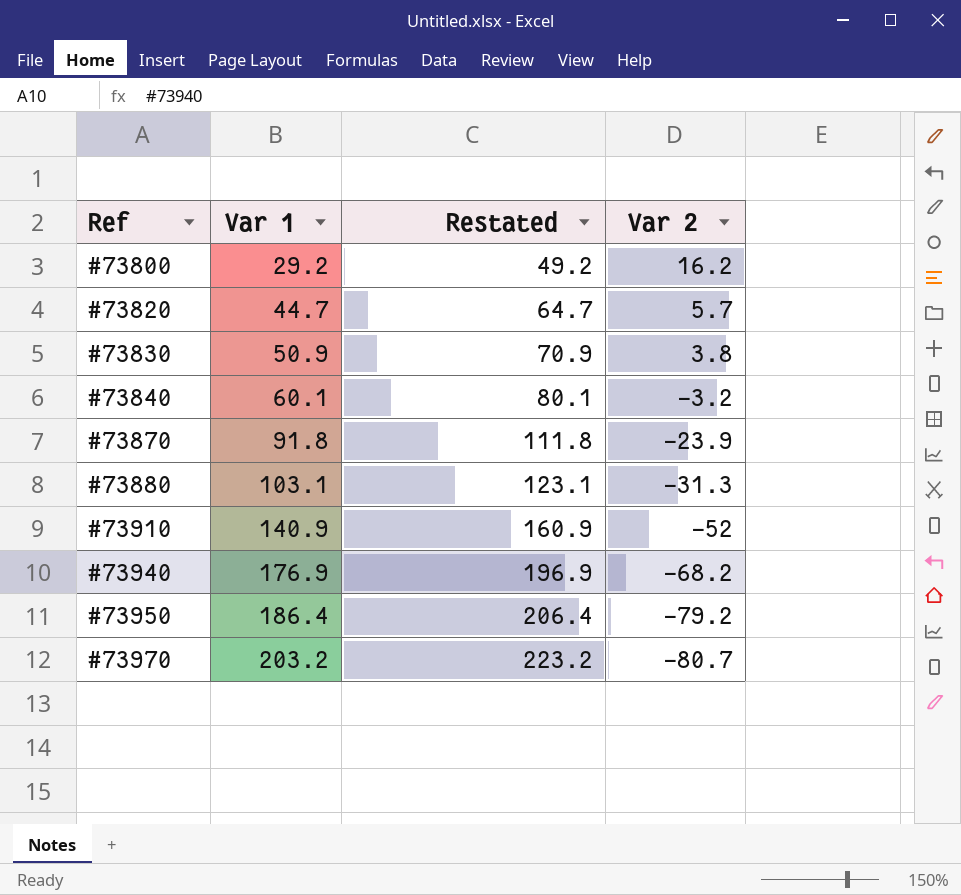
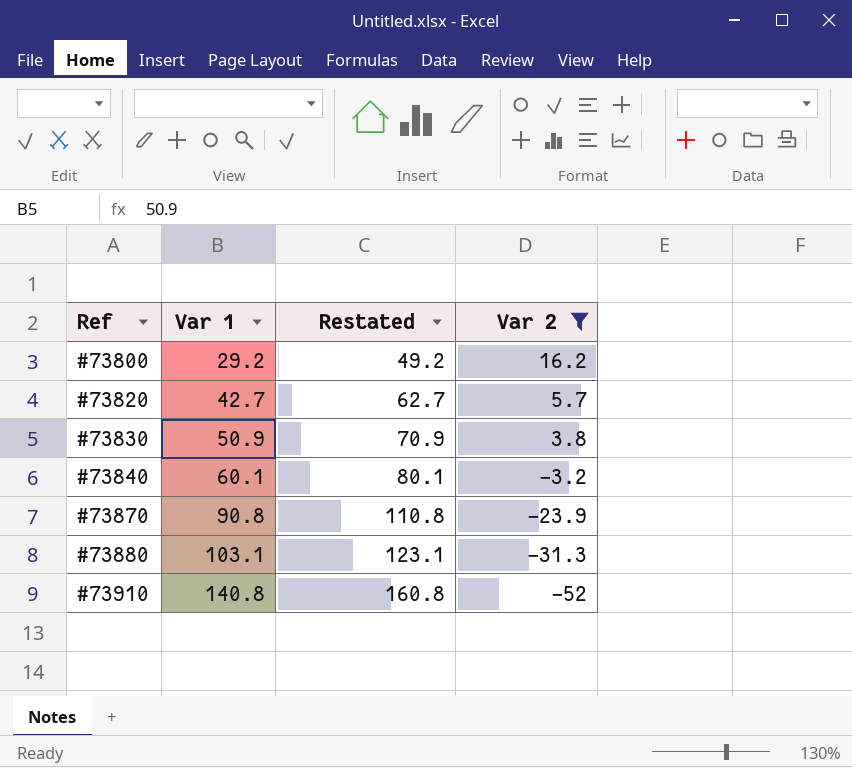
filter: none -> Var 2 >= -52
#73820 | Var 1: 44.7 -> 42.7
#73820 | Restated: 64.7 -> 62.7
#73870 | Var 1: 91.8 -> 90.8
#73870 | Restated: 111.8 -> 110.8
#73910 | Var 1: 140.9 -> 140.8
#73910 | Restated: 160.9 -> 160.8

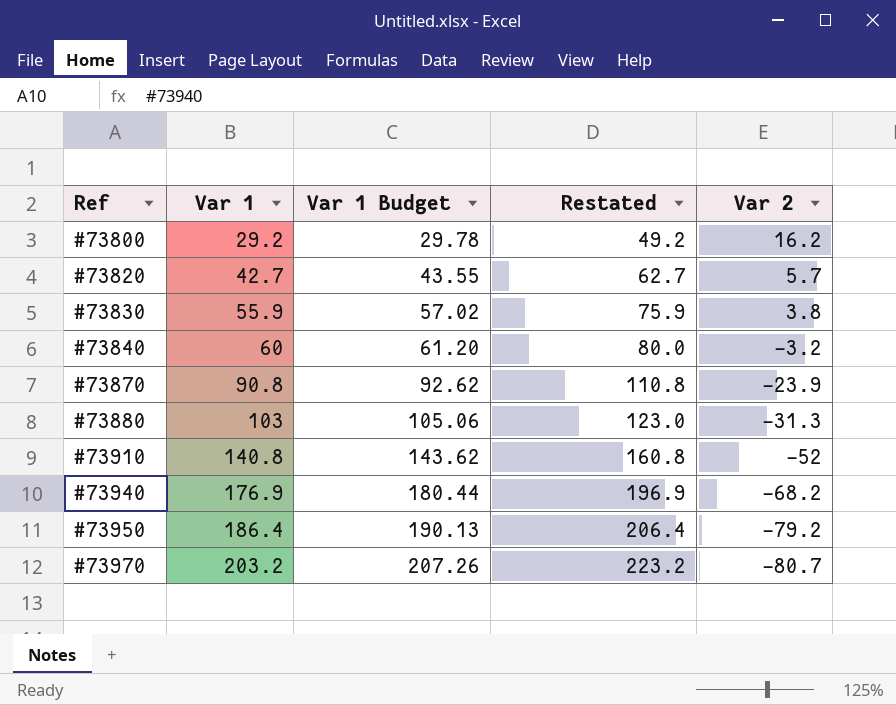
filter: Var 2 >= -52 -> none
column Var 1 Budget | formula: none -> [Var 1] * 1.02
#73830 | Var 1: 50.9 -> 55.9
#73830 | Restated: 70.9 -> 75.9
#73840 | Var 1: 60.1 -> 60
#73840 | Restated: 80.1 -> 80.0
#73880 | Var 1: 103.1 -> 103
#73880 | Restated: 123.1 -> 123.0

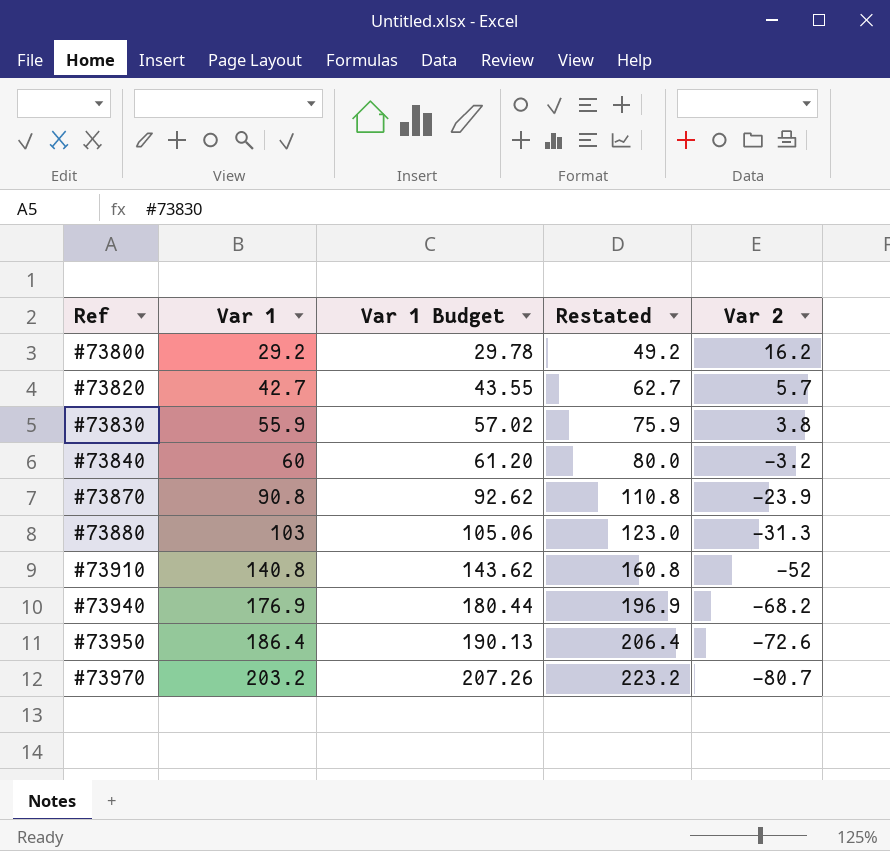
#73950 | Var 2: -79.2 -> -72.6

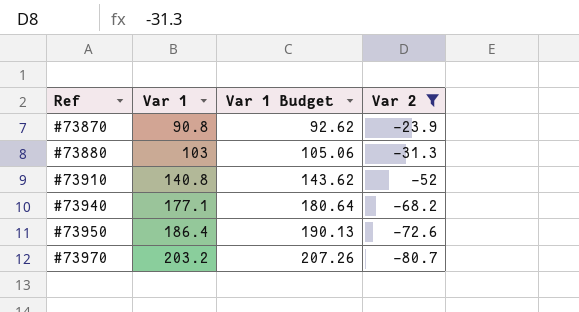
filter: none -> Var 2 <= -23.9
column Restated | formula: [Var 1] + 20 -> none
#73940 | Var 1: 176.9 -> 177.1
#73940 | Var 1 Budget: 180.44 -> 180.64

